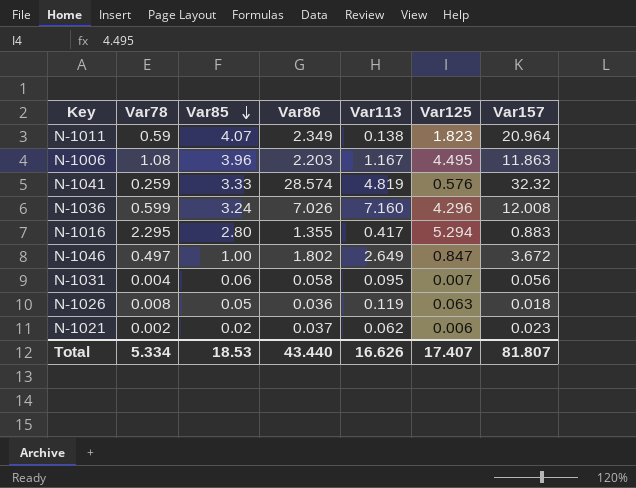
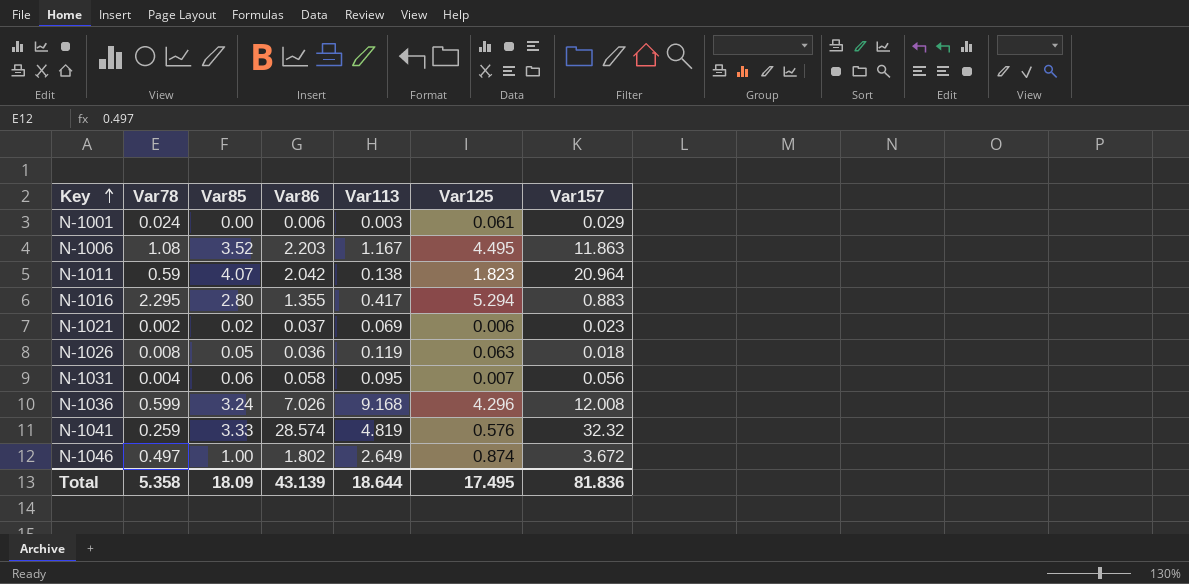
row order: Var85 descending -> Key ascending
row N-1001: none -> 0.024 | 0.00 | 0.006 | 0.003 | 0.061 | 0.029
N-1006 | Var85: 3.96 -> 3.52
N-1011 | Var86: 2.349 -> 2.042
N-1021 | Var113: 0.062 -> 0.069
N-1036 | Var113: 7.160 -> 9.168
N-1046 | Var125: 0.847 -> 0.874
Total | Var78: 5.334 -> 5.358
Total | Var85: 18.53 -> 18.09
Total | Var86: 43.440 -> 43.139
Total | Var113: 16.626 -> 18.644
Total | Var125: 17.407 -> 17.495
Total | Var157: 81.807 -> 81.836

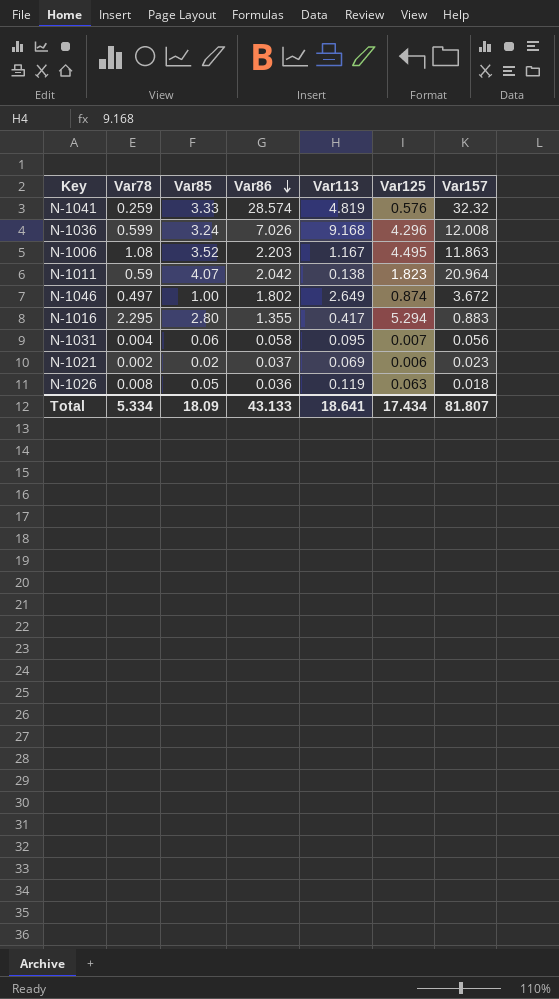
row order: Key ascending -> Var86 descending
row N-1001: 0.024 | 0.00 | 0.006 | 0.003 | 0.061 | 0.029 -> none
Total | Var78: 5.358 -> 5.334
Total | Var86: 43.139 -> 43.133
Total | Var113: 18.644 -> 18.641
Total | Var125: 17.495 -> 17.434
Total | Var157: 81.836 -> 81.807

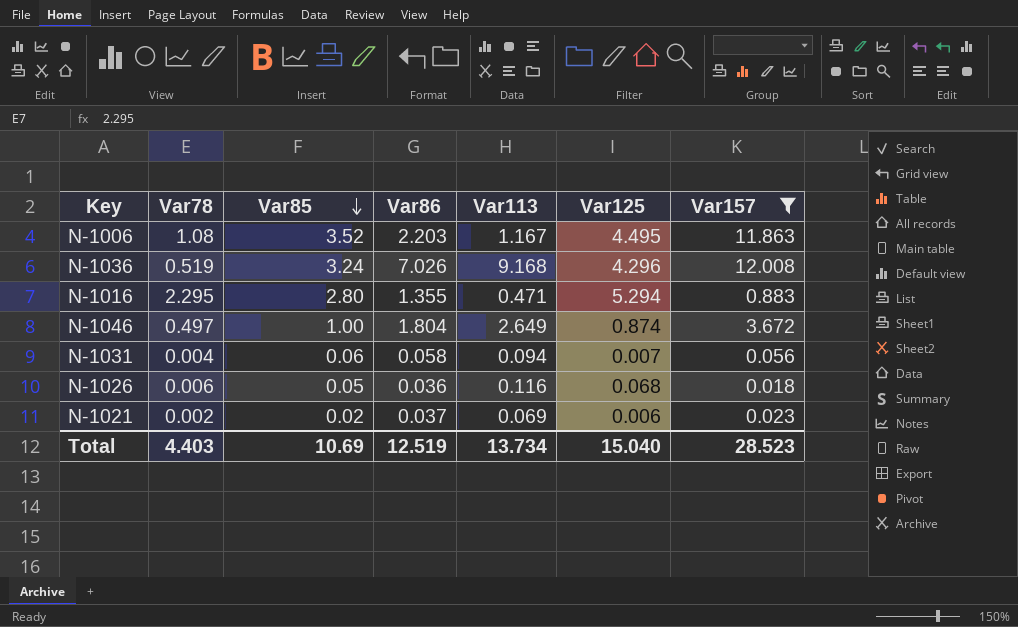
filter: none -> Var157 <= 12.008
row order: Var86 descending -> Var85 descending
N-1036 | Var78: 0.599 -> 0.519
N-1016 | Var113: 0.417 -> 0.471
N-1046 | Var86: 1.802 -> 1.804
N-1031 | Var113: 0.095 -> 0.094
N-1026 | Var78: 0.008 -> 0.006
N-1026 | Var113: 0.119 -> 0.116
N-1026 | Var125: 0.063 -> 0.068
Total | Var78: 5.334 -> 4.403
Total | Var85: 18.09 -> 10.69
Total | Var86: 43.133 -> 12.519
Total | Var113: 18.641 -> 13.734
Total | Var125: 17.434 -> 15.040
Total | Var157: 81.807 -> 28.523

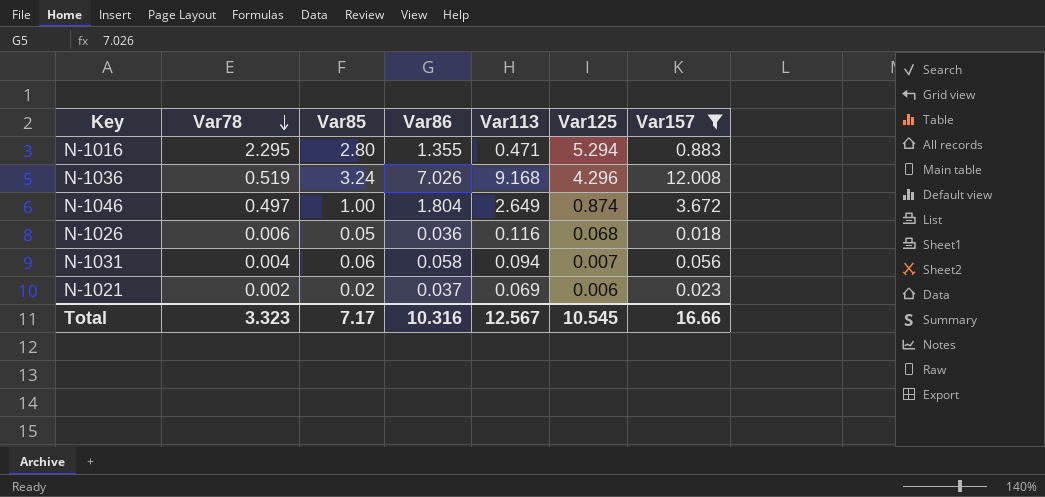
row order: Var85 descending -> Var78 descending
row N-1006: 1.08 | 3.52 | 2.203 | 1.167 | 4.495 | 11.863 -> none
Total | Var78: 4.403 -> 3.323
Total | Var85: 10.69 -> 7.17
Total | Var86: 12.519 -> 10.316
Total | Var113: 13.734 -> 12.567
Total | Var125: 15.040 -> 10.545
Total | Var157: 28.523 -> 16.66

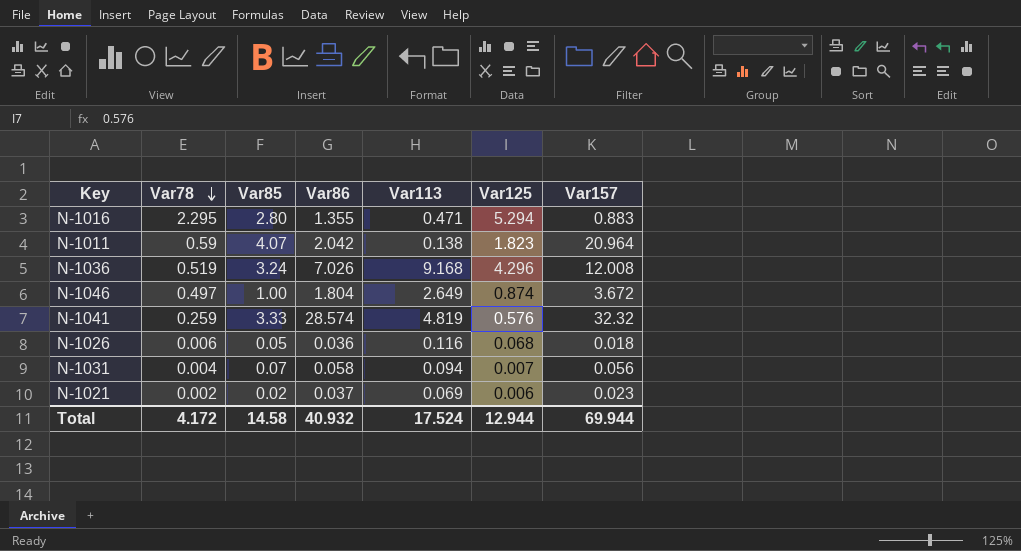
filter: Var157 <= 12.008 -> none
N-1031 | Var85: 0.06 -> 0.07
Total | Var78: 3.323 -> 4.172
Total | Var85: 7.17 -> 14.58
Total | Var86: 10.316 -> 40.932
Total | Var113: 12.567 -> 17.524
Total | Var125: 10.545 -> 12.944
Total | Var157: 16.66 -> 69.944

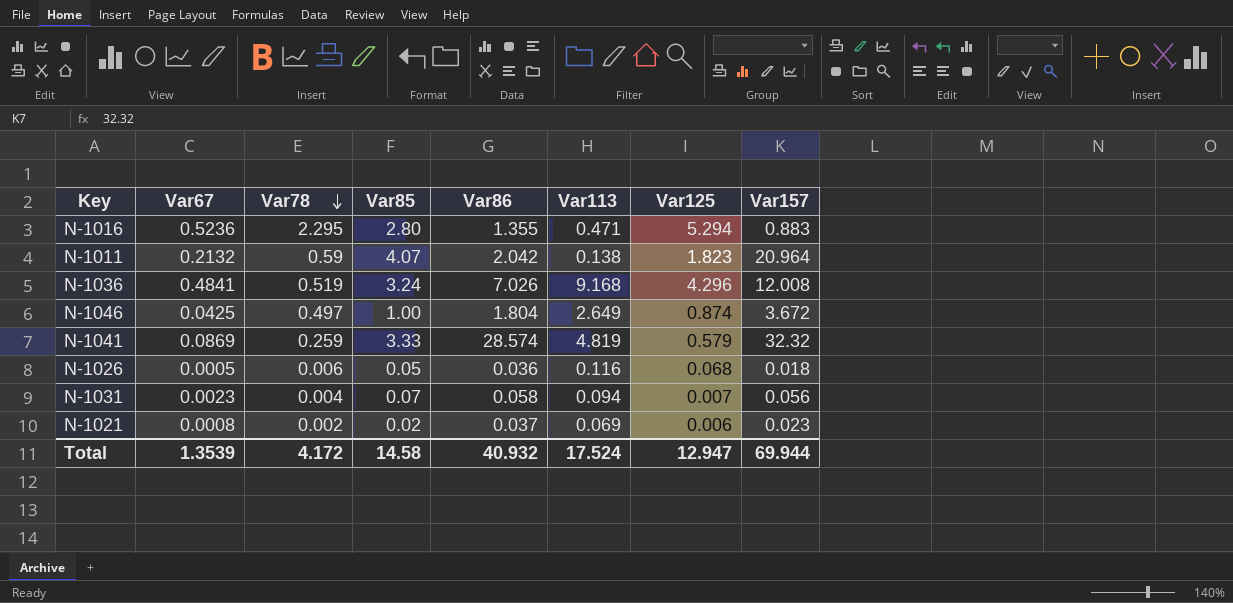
column Var67 | position: none -> 2
N-1041 | Var125: 0.576 -> 0.579
Total | Var125: 12.944 -> 12.947

